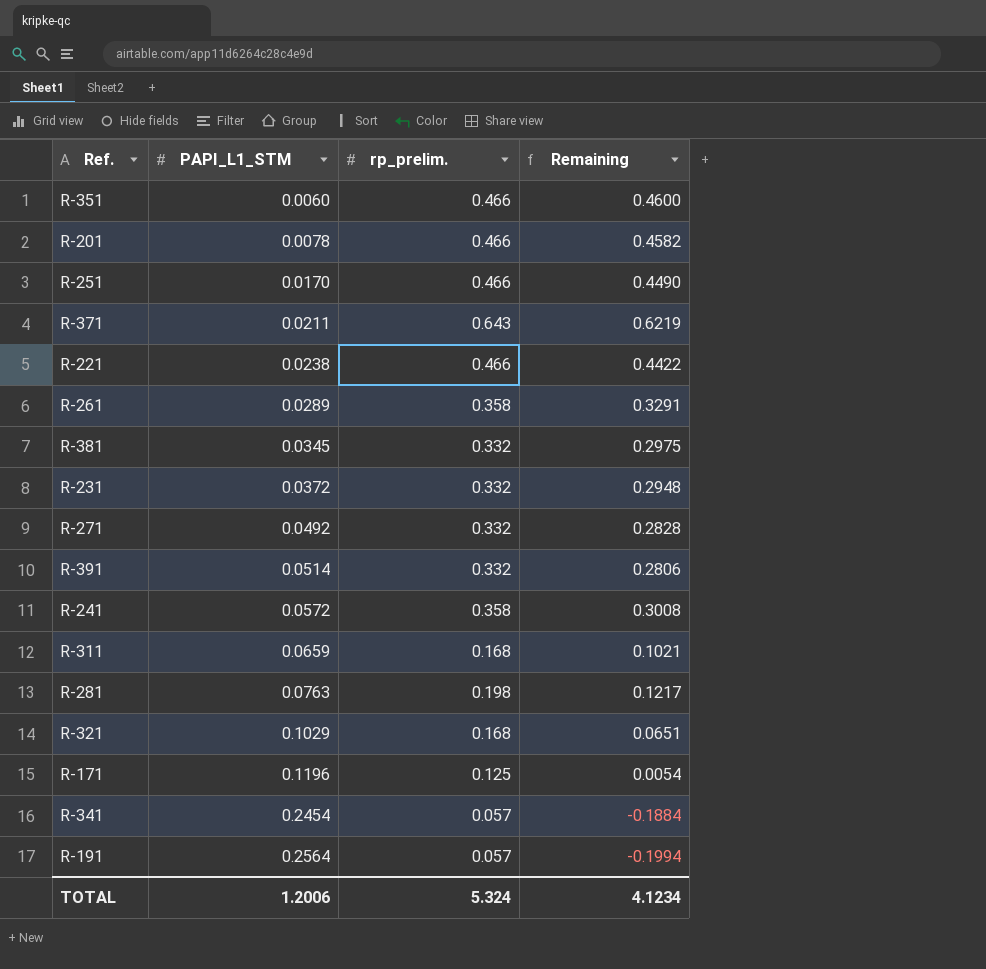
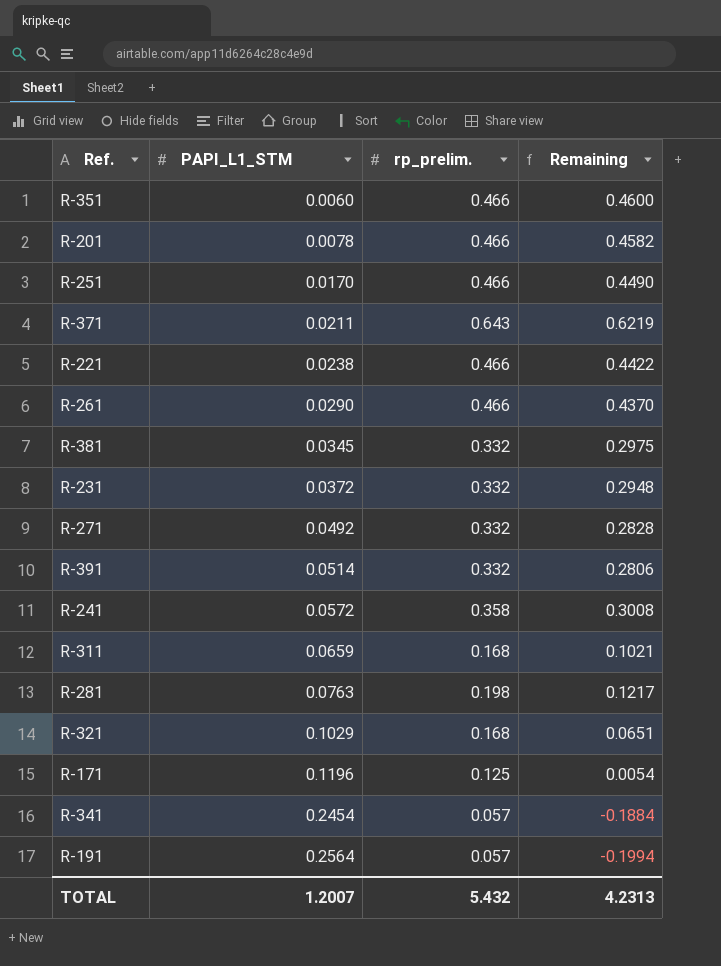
R-261 | PAPI_L1_STM: 0.0289 -> 0.0290
R-261 | rp_prelim.: 0.358 -> 0.466
R-261 | Remaining: 0.3291 -> 0.4370
TOTAL | PAPI_L1_STM: 1.2006 -> 1.2007
TOTAL | rp_prelim.: 5.324 -> 5.432
TOTAL | Remaining: 4.1234 -> 4.2313

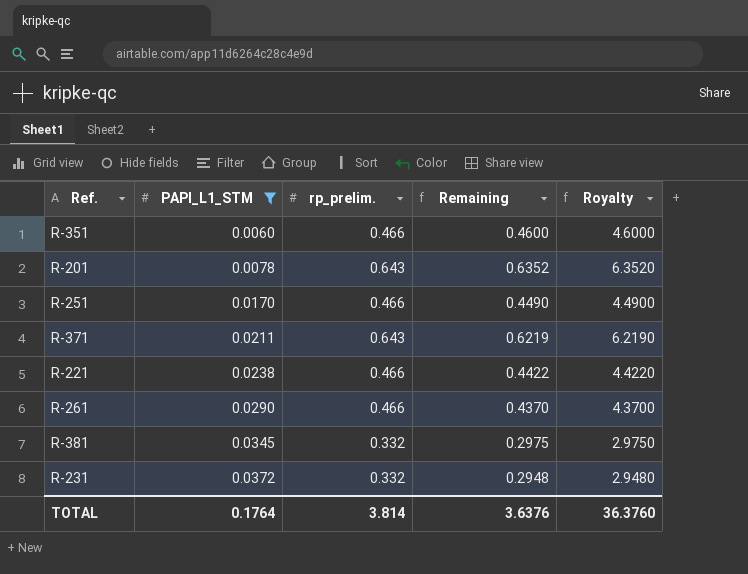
filter: none -> PAPI_L1_STM <= 0.0372
column Royalty | formula: none -> [Remaining] * 10
R-201 | rp_prelim.: 0.466 -> 0.643
R-201 | Remaining: 0.4582 -> 0.6352
TOTAL | PAPI_L1_STM: 1.2007 -> 0.1764
TOTAL | rp_prelim.: 5.432 -> 3.814
TOTAL | Remaining: 4.2313 -> 3.6376

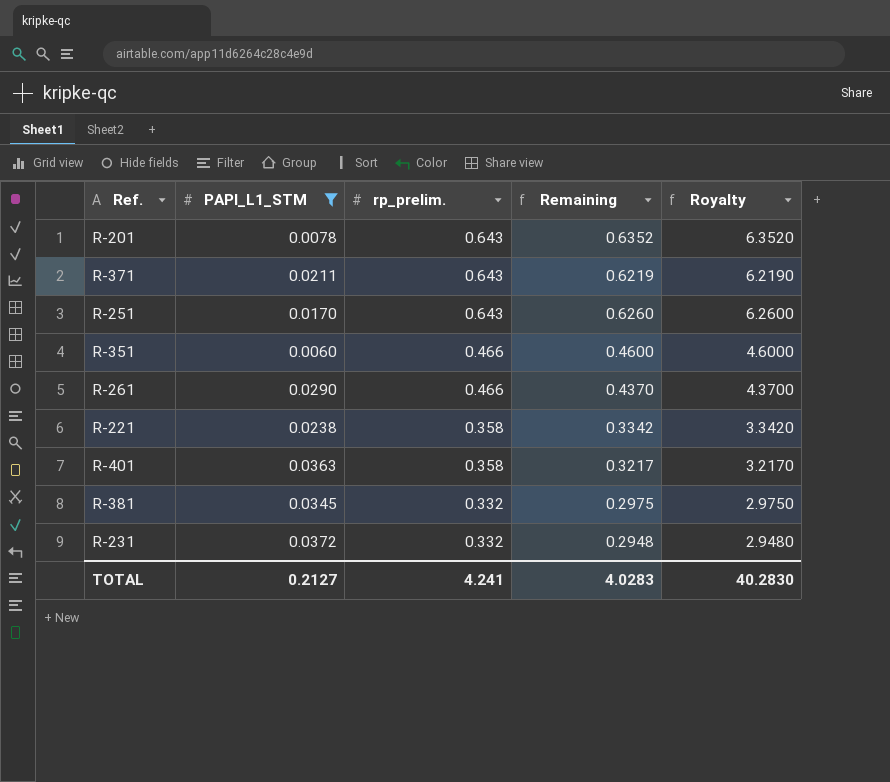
row order: PAPI_L1_STM ascending -> rp_prelim. descending
R-251 | rp_prelim.: 0.466 -> 0.643
R-251 | Remaining: 0.4490 -> 0.6260
R-251 | Royalty: 4.4900 -> 6.2600
R-221 | rp_prelim.: 0.466 -> 0.358
R-221 | Remaining: 0.4422 -> 0.3342
R-221 | Royalty: 4.4220 -> 3.3420
row R-401: none -> 0.0363 | 0.358 | 0.3217 | 3.2170
TOTAL | PAPI_L1_STM: 0.1764 -> 0.2127
TOTAL | rp_prelim.: 3.814 -> 4.241
TOTAL | Remaining: 3.6376 -> 4.0283
TOTAL | Royalty: 36.3760 -> 40.2830

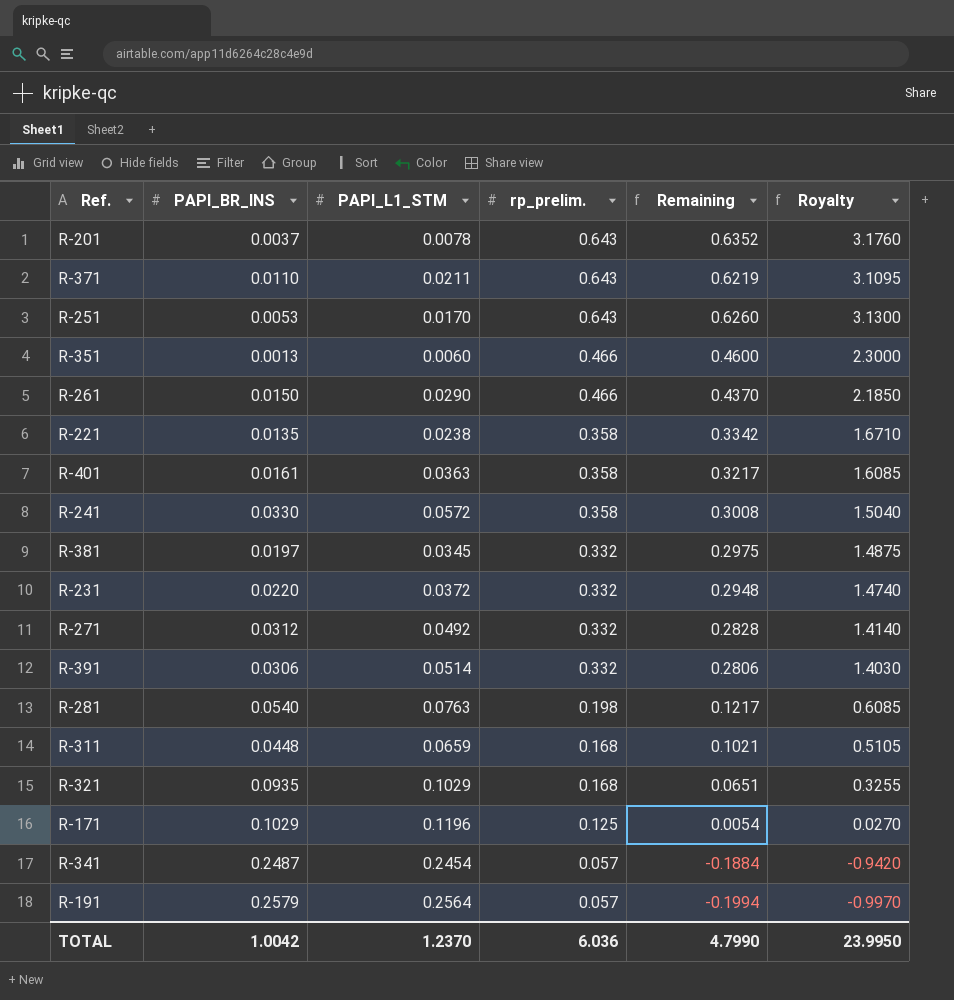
filter: PAPI_L1_STM <= 0.0372 -> none
column PAPI_BR_INS | position: none -> 2
column Royalty | formula: [Remaining] * 10 -> [Remaining] * 5
TOTAL | PAPI_L1_STM: 0.2127 -> 1.2370
TOTAL | rp_prelim.: 4.241 -> 6.036
TOTAL | Remaining: 4.0283 -> 4.7990
TOTAL | Royalty: 40.2830 -> 23.9950

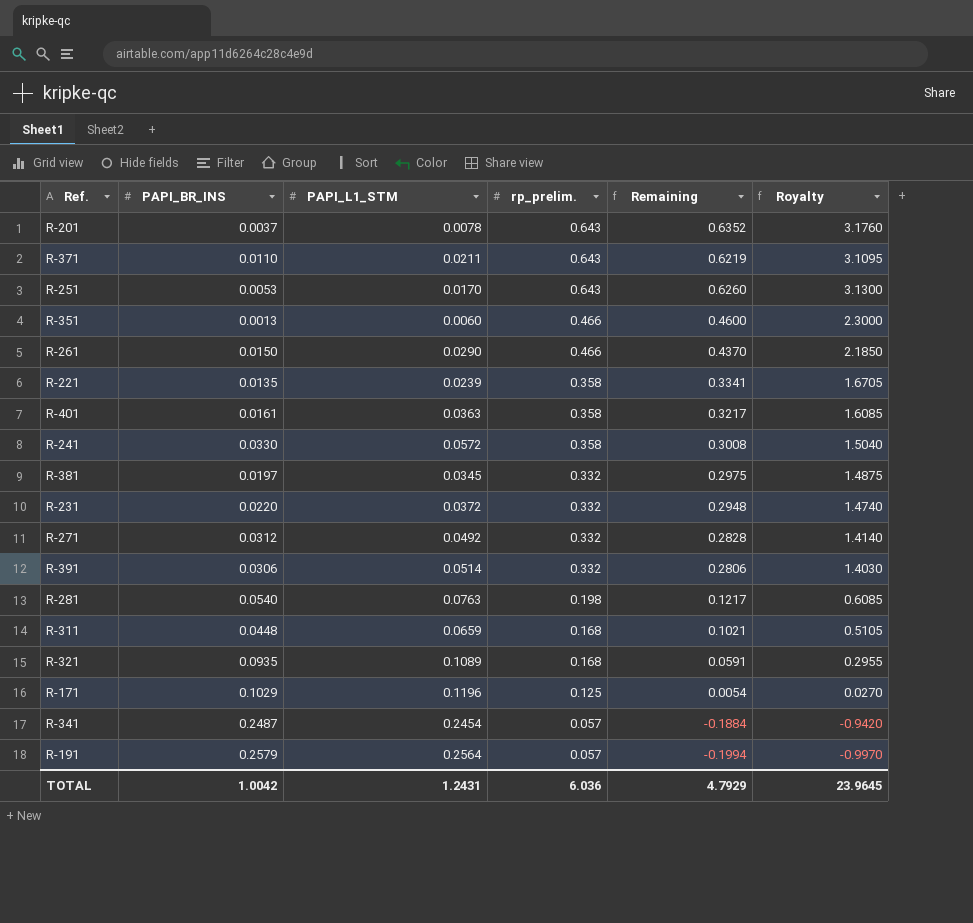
R-221 | PAPI_L1_STM: 0.0238 -> 0.0239
R-221 | Remaining: 0.3342 -> 0.3341
R-221 | Royalty: 1.6710 -> 1.6705
R-321 | PAPI_L1_STM: 0.1029 -> 0.1089
R-321 | Remaining: 0.0651 -> 0.0591
R-321 | Royalty: 0.3255 -> 0.2955
TOTAL | PAPI_L1_STM: 1.2370 -> 1.2431
TOTAL | Remaining: 4.7990 -> 4.7929
TOTAL | Royalty: 23.9950 -> 23.9645

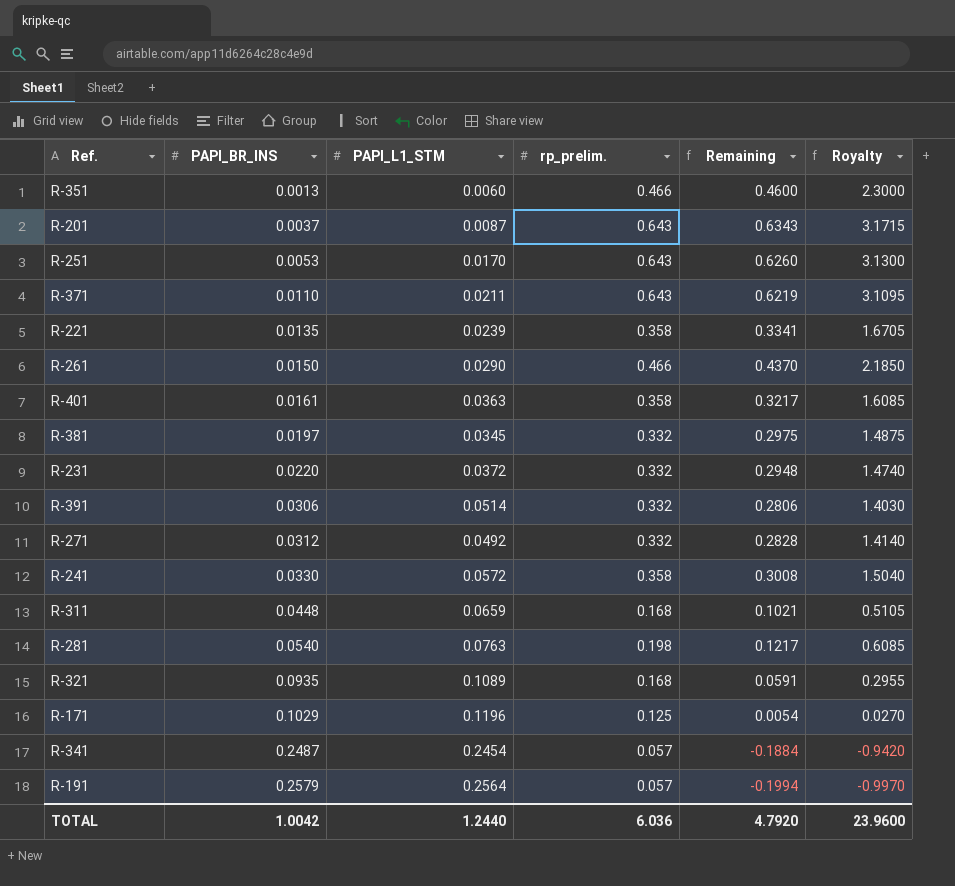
row order: rp_prelim. descending -> PAPI_BR_INS ascending
R-201 | PAPI_L1_STM: 0.0078 -> 0.0087
R-201 | Remaining: 0.6352 -> 0.6343
R-201 | Royalty: 3.1760 -> 3.1715
TOTAL | PAPI_L1_STM: 1.2431 -> 1.2440
TOTAL | Remaining: 4.7929 -> 4.7920
TOTAL | Royalty: 23.9645 -> 23.9600

